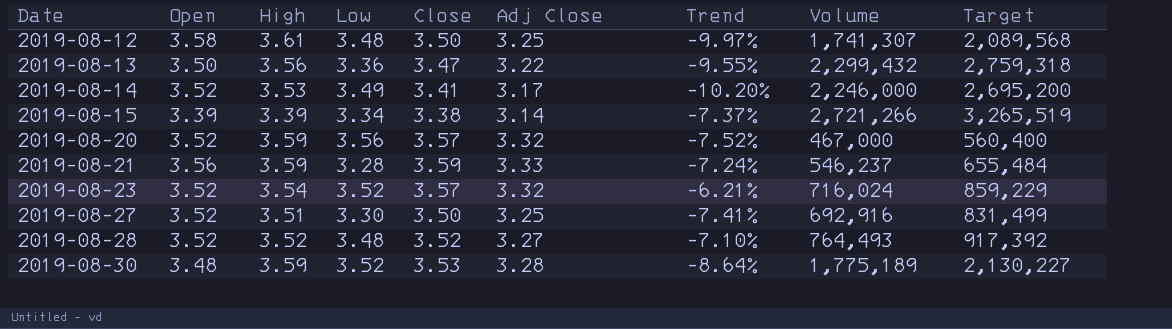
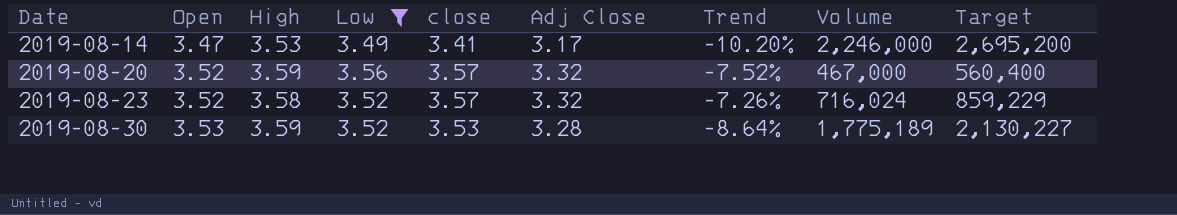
filter: none -> Low >= 3.49
column name: Close -> close
2019-08-14 | Open: 3.52 -> 3.47
2019-08-23 | High: 3.54 -> 3.58
2019-08-23 | Trend: -6.21% -> -7.26%
2019-08-30 | Open: 3.48 -> 3.53

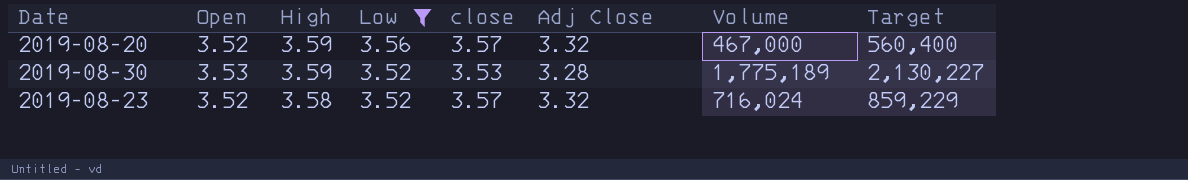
row order: Date ascending -> High descending
column Trend | formula: ([Adj Close] - [High]) / [High] -> none
row 2019-08-14: 3.47 | 3.53 | 3.49 | 3.41 | 3.17 | -10.20% | 2,246,000 | 2,695,200 -> none

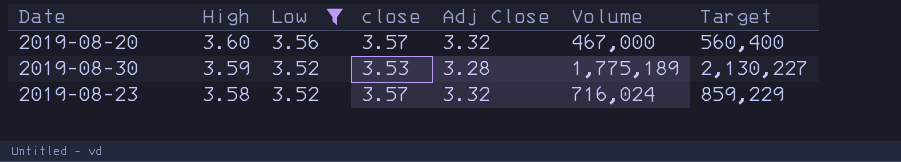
column Open | position: 2 -> none
2019-08-20 | High: 3.59 -> 3.60

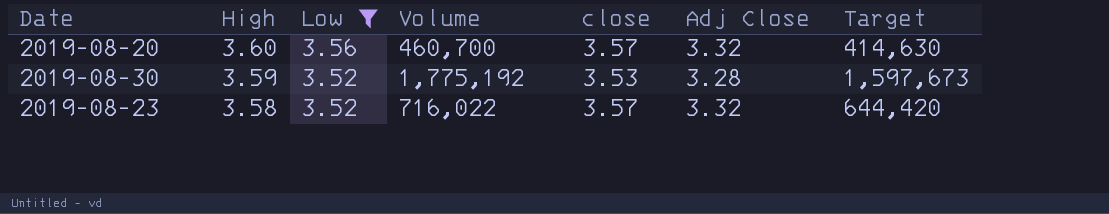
column Volume | position: 6 -> 4
column Target | formula: [Volume] * 1.2 -> [Volume] * 0.9
2019-08-20 | Volume: 467,000 -> 460,700
2019-08-30 | Volume: 1,775,189 -> 1,775,192
2019-08-23 | Volume: 716,024 -> 716,022

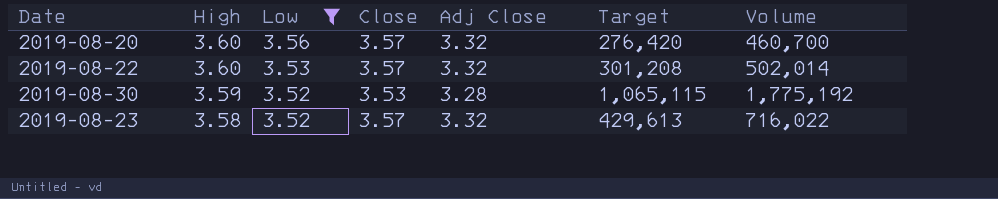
column name: close -> Close
column Target | formula: [Volume] * 0.9 -> [Volume] * 0.6
column Volume | position: 4 -> 7
row 2019-08-22: none -> 3.60 | 3.53 | 3.57 | 3.32 | 301,208 | 502,014

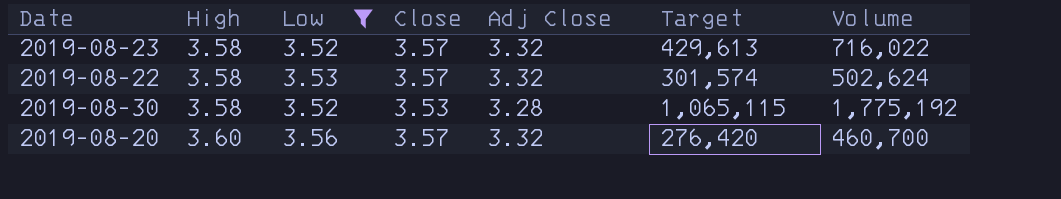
row order: High descending -> High ascending
2019-08-22 | High: 3.60 -> 3.58
2019-08-22 | Target: 301,208 -> 301,574
2019-08-22 | Volume: 502,014 -> 502,624
2019-08-30 | High: 3.59 -> 3.58

